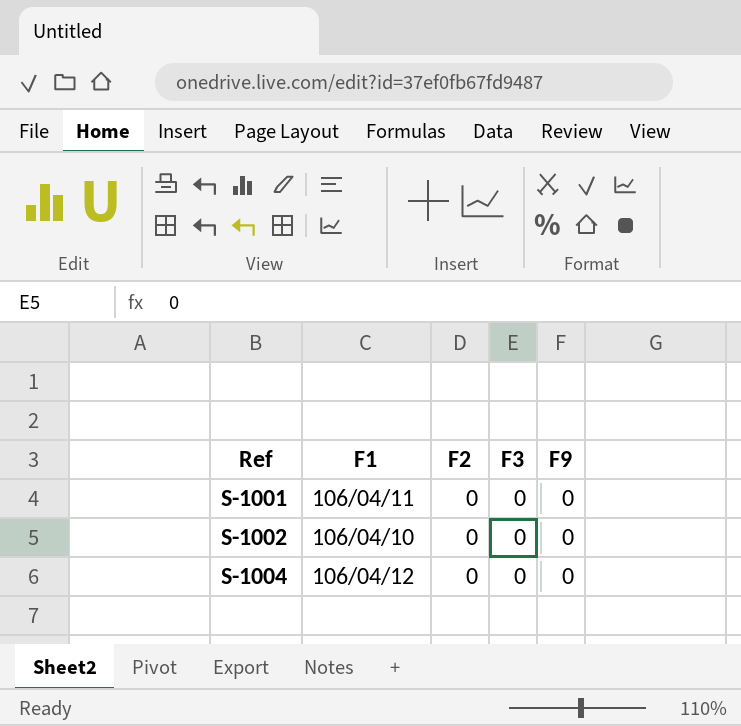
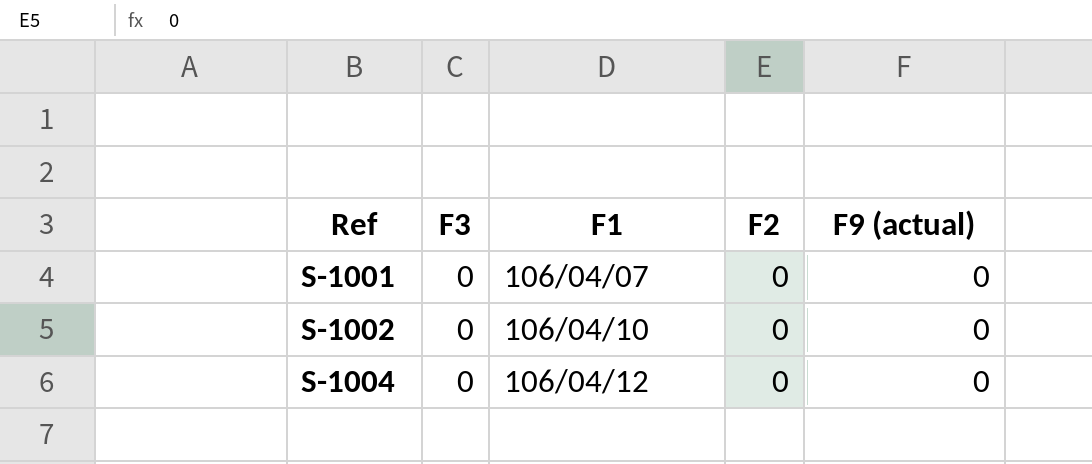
column F3 | position: 4 -> 2
column name: F9 -> F9 (actual)
S-1001 | F1: 106/04/11 -> 106/04/07

